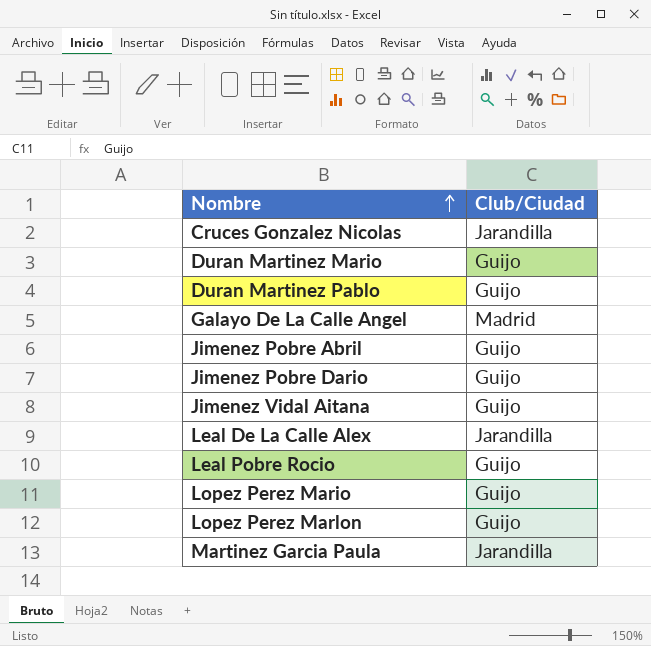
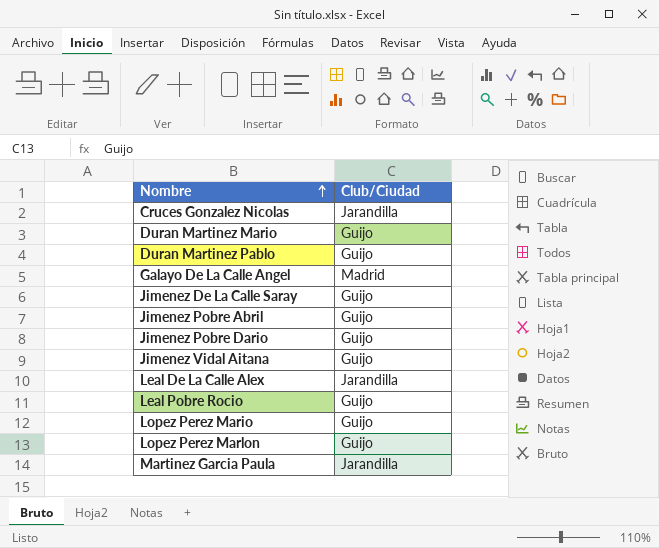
row Jimenez De La Calle Saray: none -> Guijo

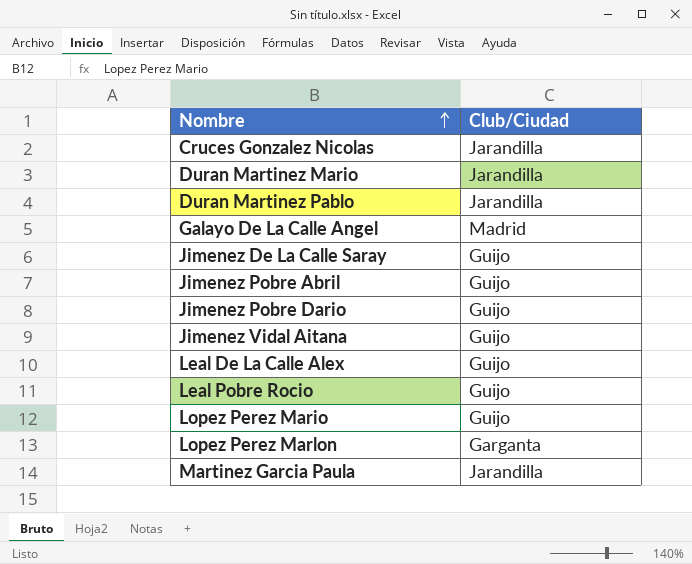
Duran Martinez Mario | Club/Ciudad: Guijo -> Jarandilla
Duran Martinez Pablo | Club/Ciudad: Guijo -> Jarandilla
Leal De La Calle Alex | Club/Ciudad: Jarandilla -> Guijo
Lopez Perez Marlon | Club/Ciudad: Guijo -> Garganta

